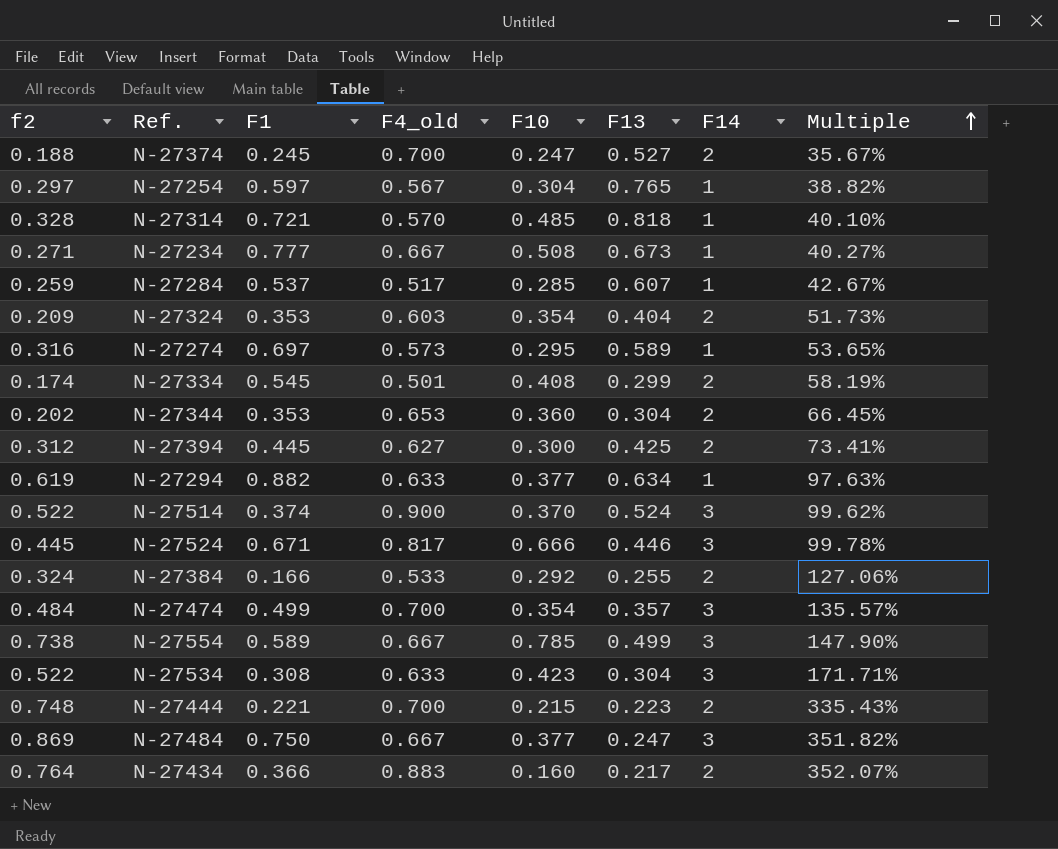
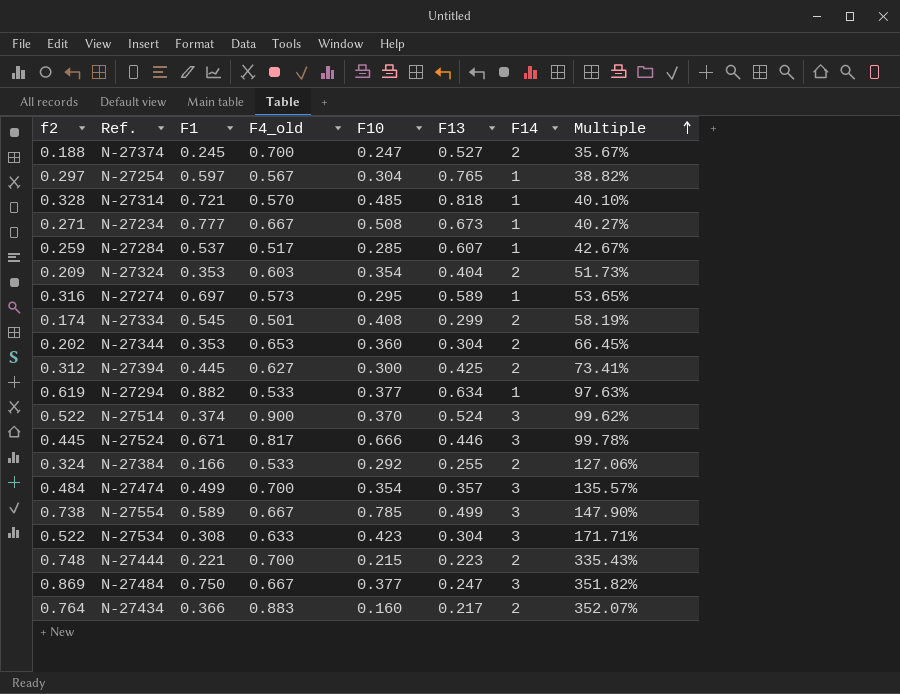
N-27294 | F4_old: 0.633 -> 0.533

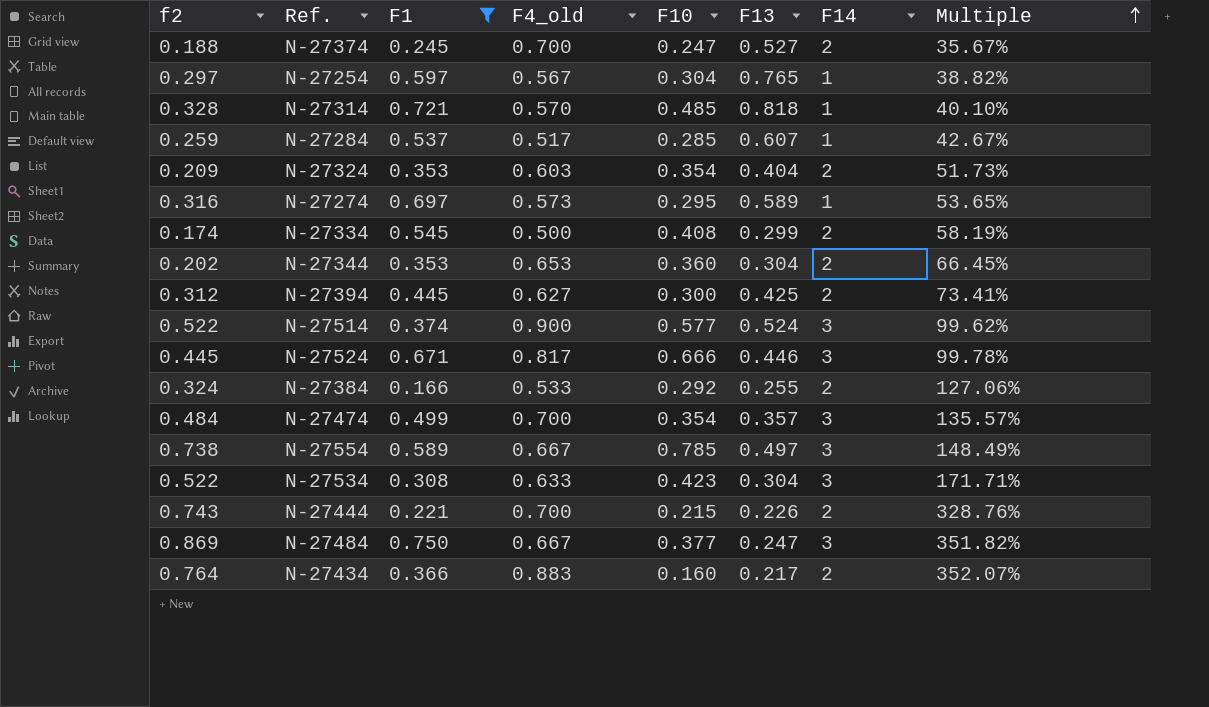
filter: none -> F1 <= 0.750
N-27334 | F4_old: 0.501 -> 0.500
N-27514 | F10: 0.370 -> 0.577
N-27554 | F13: 0.499 -> 0.497
N-27554 | Multiple: 147.90% -> 148.49%
N-27444 | f2: 0.748 -> 0.743
N-27444 | F13: 0.223 -> 0.226
N-27444 | Multiple: 335.43% -> 328.76%

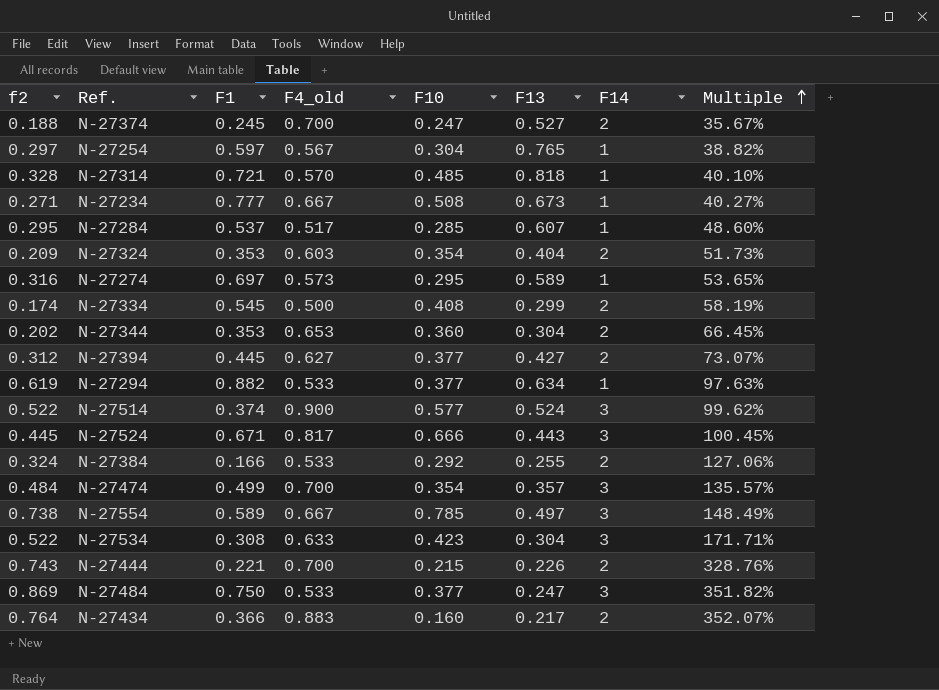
filter: F1 <= 0.750 -> none
N-27284 | f2: 0.259 -> 0.295
N-27284 | Multiple: 42.67% -> 48.60%
N-27394 | F10: 0.300 -> 0.377
N-27394 | F13: 0.425 -> 0.427
N-27394 | Multiple: 73.41% -> 73.07%
N-27524 | F13: 0.446 -> 0.443
N-27524 | Multiple: 99.78% -> 100.45%
N-27484 | F4_old: 0.667 -> 0.533

